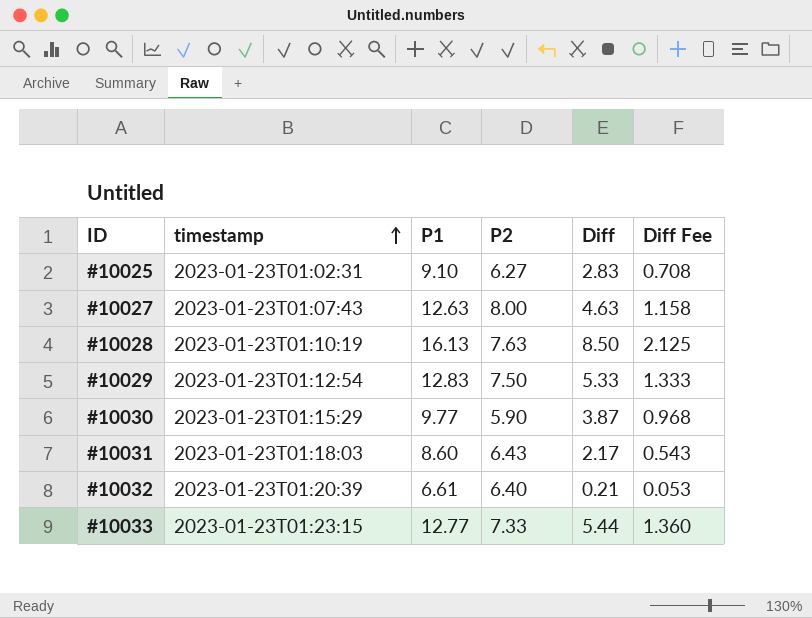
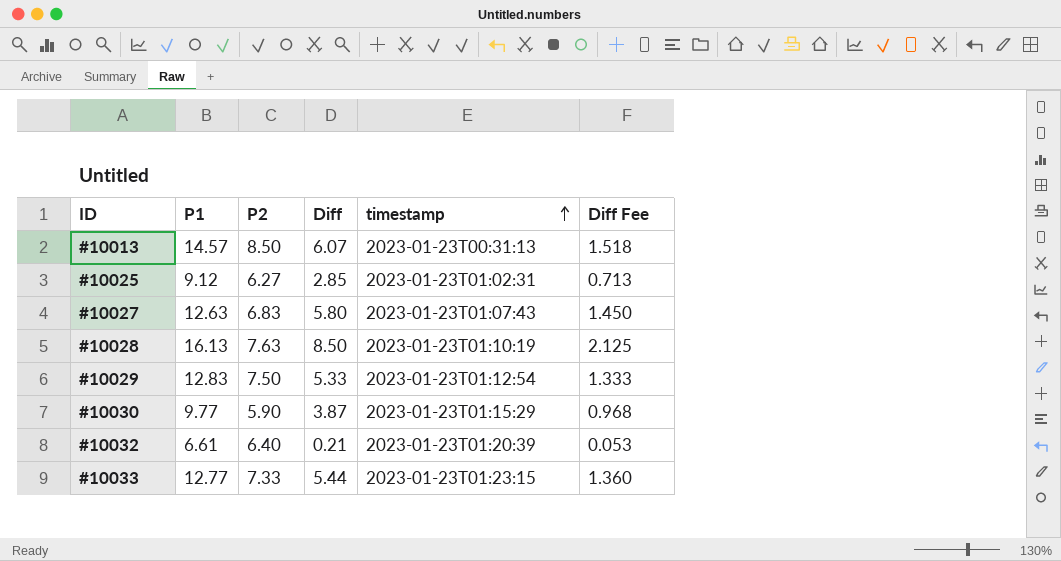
column timestamp | position: 2 -> 5
row #10031: 2023-01-23T01:18:03 | 8.60 | 6.43 | 2.17 | 0.543 -> none
row #10013: none -> 14.57 | 8.50 | 6.07 | 2023-01-23T00:31:13 | 1.518
#10025 | P1: 9.10 -> 9.12
#10025 | Diff: 2.83 -> 2.85
#10025 | Diff Fee: 0.708 -> 0.713
#10027 | P2: 8.00 -> 6.83
#10027 | Diff: 4.63 -> 5.80
#10027 | Diff Fee: 1.158 -> 1.450

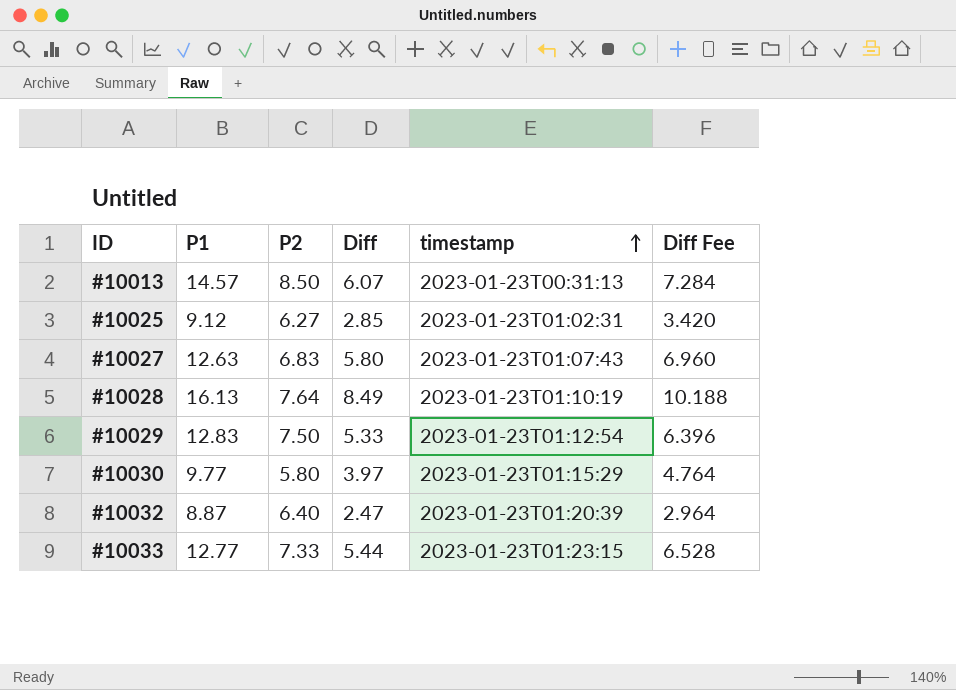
column Diff Fee | formula: [Diff] * 0.25 -> [Diff] * 1.2
#10028 | P2: 7.63 -> 7.64
#10028 | Diff: 8.50 -> 8.49
#10030 | P2: 5.90 -> 5.80
#10030 | Diff: 3.87 -> 3.97
#10032 | P1: 6.61 -> 8.87
#10032 | Diff: 0.21 -> 2.47

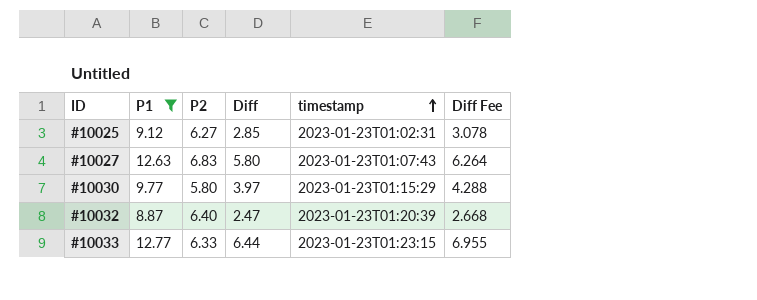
filter: none -> P1 <= 12.77
column Diff Fee | formula: [Diff] * 1.2 -> [Diff] * 1.08
#10033 | P2: 7.33 -> 6.33
#10033 | Diff: 5.44 -> 6.44

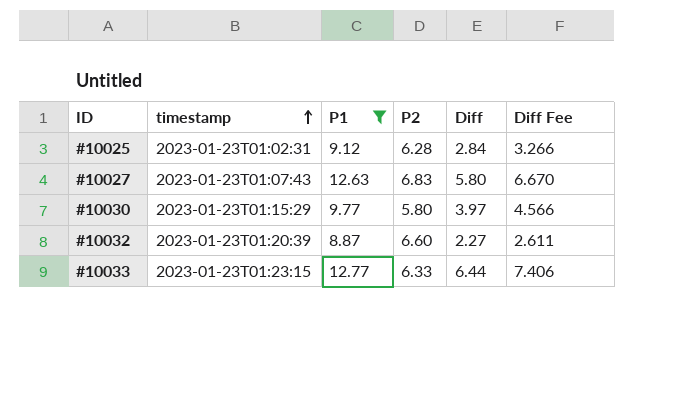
column timestamp | position: 5 -> 2
column Diff Fee | formula: [Diff] * 1.08 -> [Diff] * 1.15
#10025 | P2: 6.27 -> 6.28
#10025 | Diff: 2.85 -> 2.84
#10032 | P2: 6.40 -> 6.60
#10032 | Diff: 2.47 -> 2.27

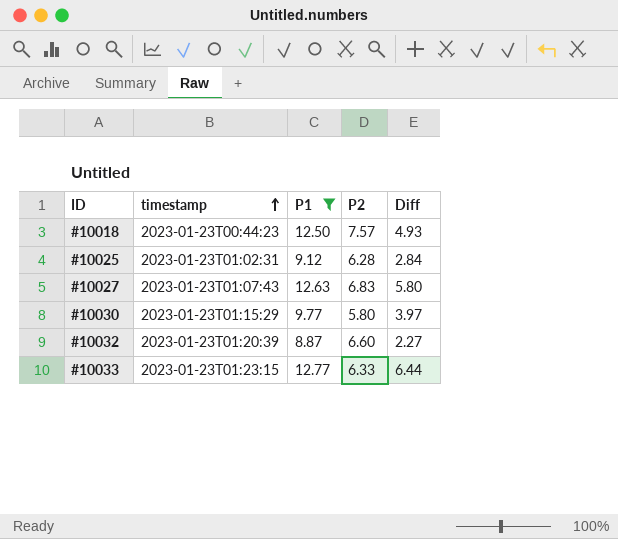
column Diff Fee | formula: [Diff] * 1.15 -> none
row #10018: none -> 2023-01-23T00:44:23 | 12.50 | 7.57 | 4.93

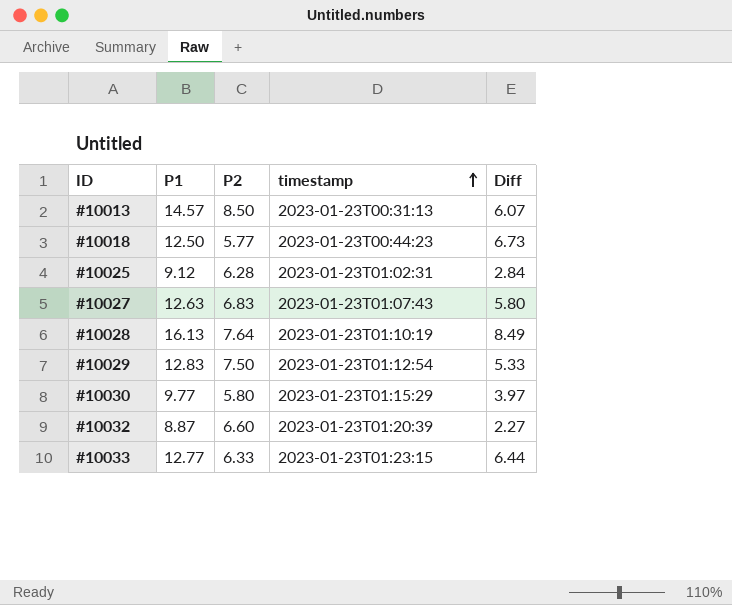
filter: P1 <= 12.77 -> none
column timestamp | position: 2 -> 4
#10018 | P2: 7.57 -> 5.77
#10018 | Diff: 4.93 -> 6.73

